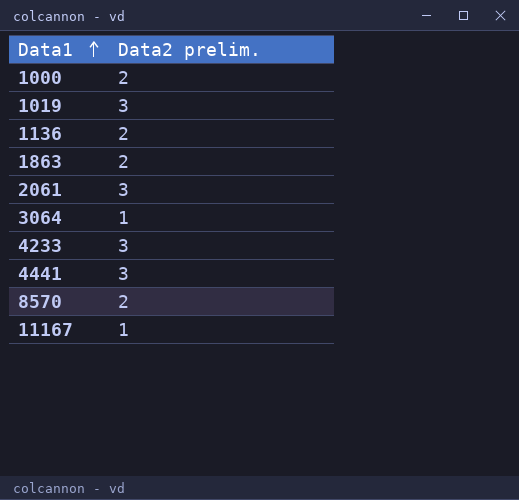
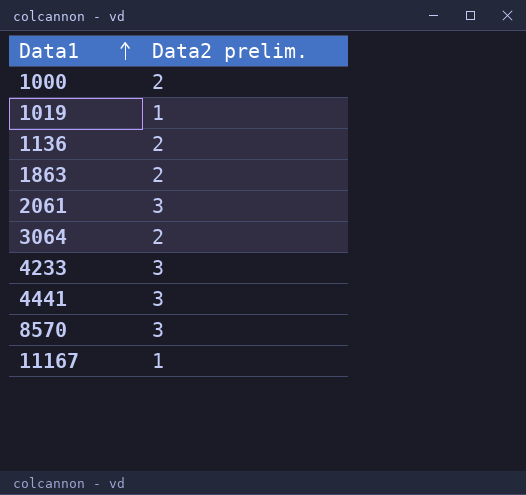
1019 | Data2 prelim.: 3 -> 1
3064 | Data2 prelim.: 1 -> 2
8570 | Data2 prelim.: 2 -> 3

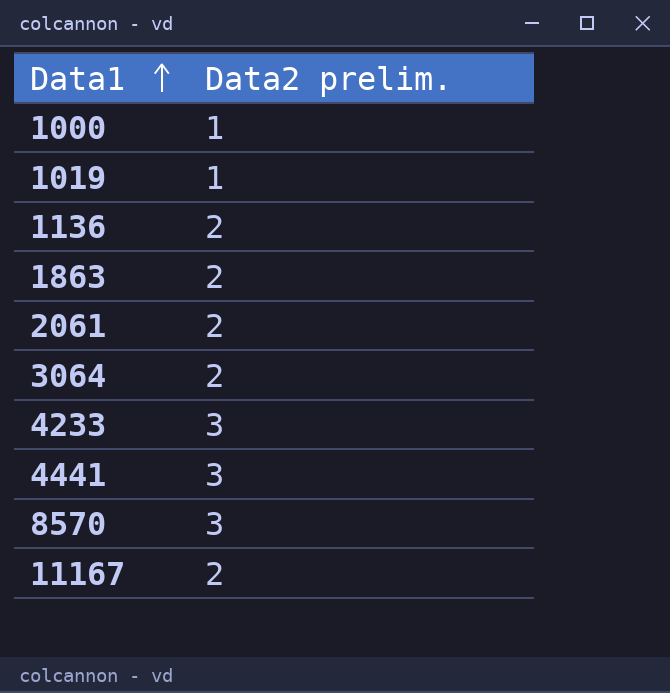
1000 | Data2 prelim.: 2 -> 1
2061 | Data2 prelim.: 3 -> 2
11167 | Data2 prelim.: 1 -> 2

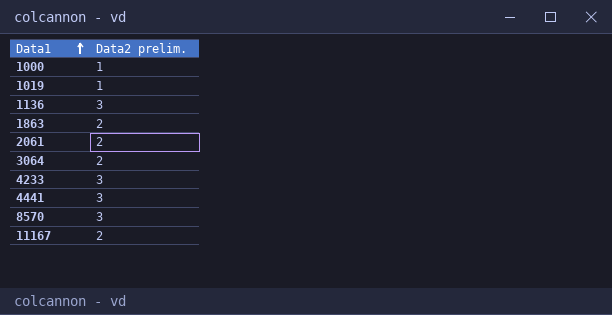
1136 | Data2 prelim.: 2 -> 3

